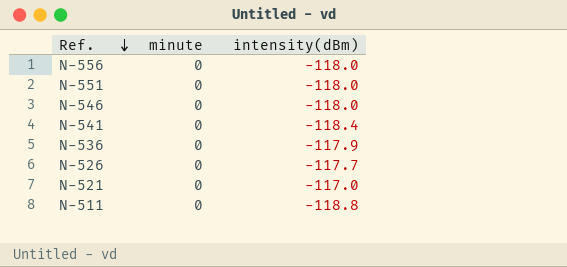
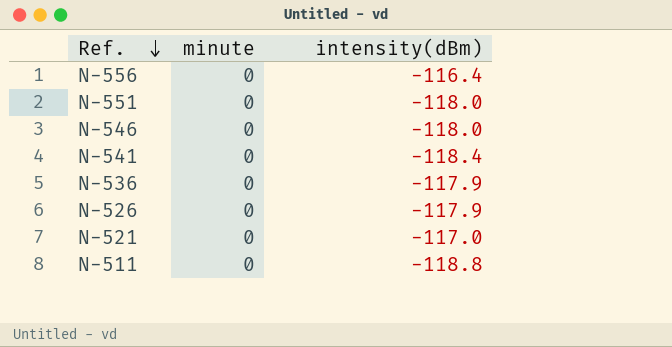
N-556 | intensity(dBm): -118.0 -> -116.4
N-526 | intensity(dBm): -117.7 -> -117.9

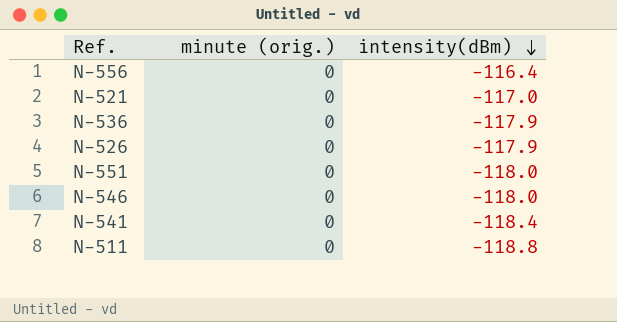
row order: Ref. descending -> intensity(dBm) descending
column name: minute -> minute (orig.)

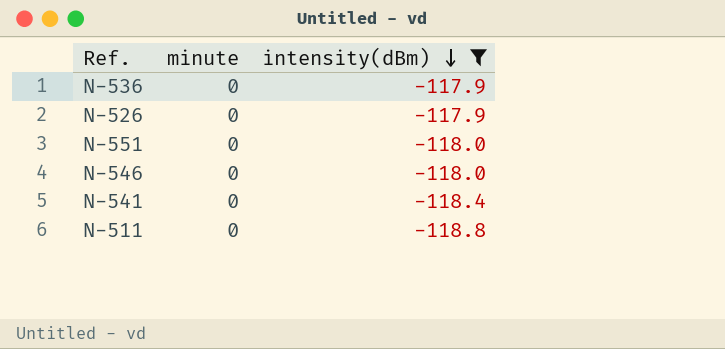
filter: none -> intensity(dBm) <= -117.9
column name: minute (orig.) -> minute

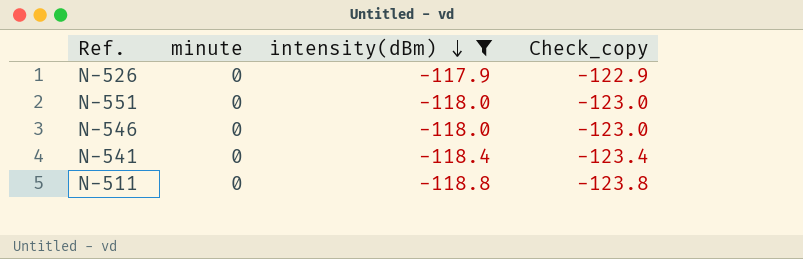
column Check_copy | formula: none -> [intensity(dBm)] - 5
row N-536: 0 | -117.9 -> none

